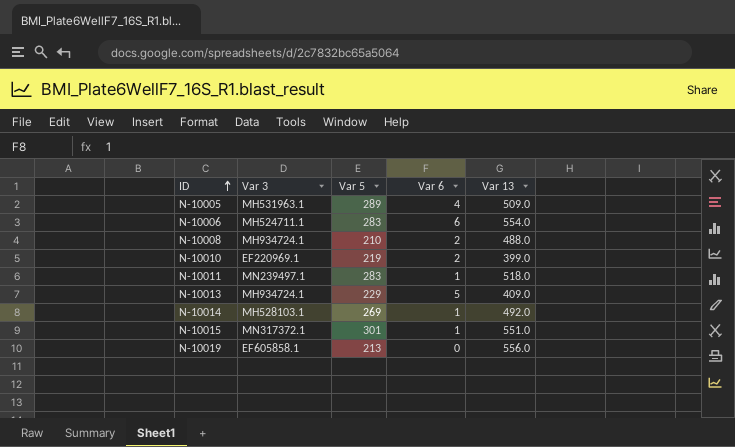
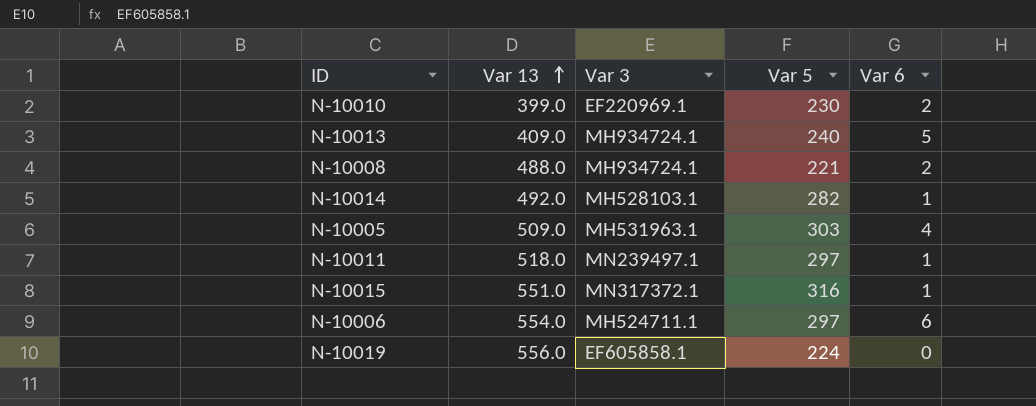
row order: ID ascending -> Var 13 ascending
column Var 13 | position: 5 -> 2
N-10010 | Var 5: 219 -> 230
N-10013 | Var 5: 229 -> 240
N-10008 | Var 5: 210 -> 221
N-10014 | Var 5: 269 -> 282
N-10005 | Var 5: 289 -> 303
N-10011 | Var 5: 283 -> 297
N-10015 | Var 5: 301 -> 316
N-10006 | Var 5: 283 -> 297
N-10019 | Var 5: 213 -> 224

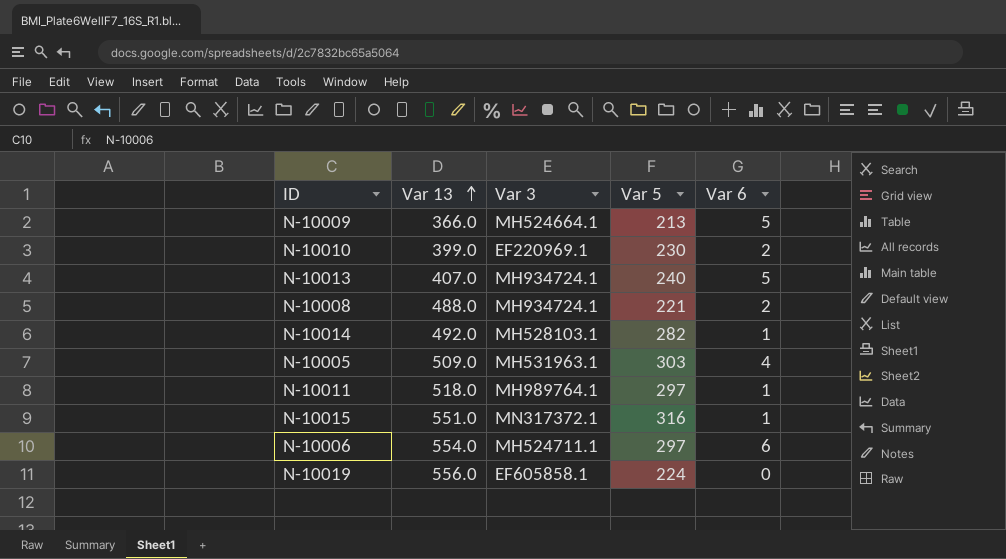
row N-10009: none -> 366.0 | MH524664.1 | 213 | 5
N-10013 | Var 13: 409.0 -> 407.0
N-10011 | Var 3: MN239497.1 -> MH989764.1

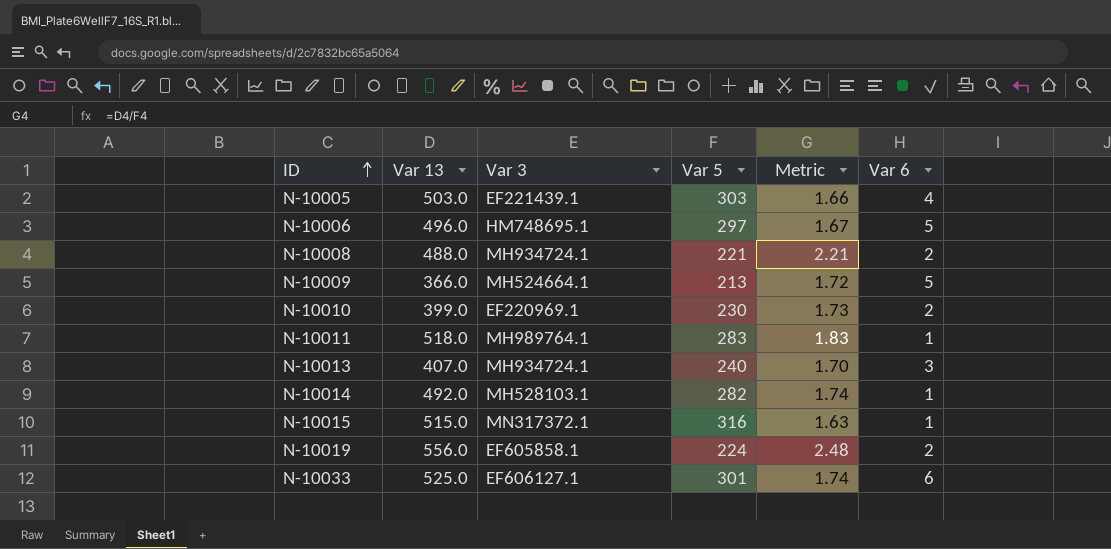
row order: Var 13 ascending -> ID ascending
column Metric | formula: none -> [Var 13] / [Var 5]
N-10005 | Var 13: 509.0 -> 503.0
N-10005 | Var 3: MH531963.1 -> EF221439.1
N-10006 | Var 13: 554.0 -> 496.0
N-10006 | Var 3: MH524711.1 -> HM748695.1
N-10006 | Var 6: 6 -> 5
N-10011 | Var 5: 297 -> 283
N-10013 | Var 6: 5 -> 3
N-10015 | Var 13: 551.0 -> 515.0
N-10019 | Var 6: 0 -> 2
row N-10033: none -> 525.0 | EF606127.1 | 301 | 1.74 | 6

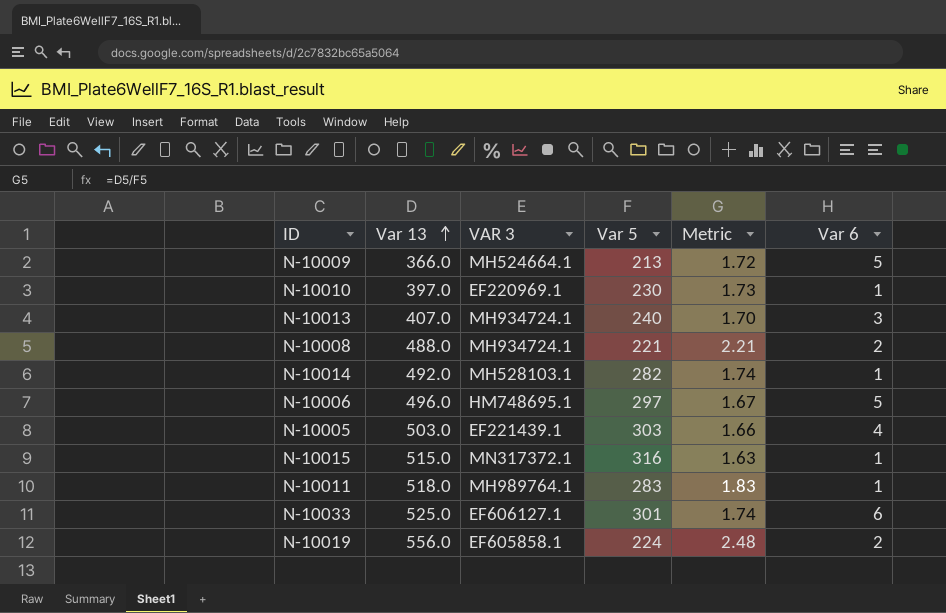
row order: ID ascending -> Var 13 ascending
column name: Var 3 -> VAR 3
N-10010 | Var 13: 399.0 -> 397.0
N-10010 | Var 6: 2 -> 1

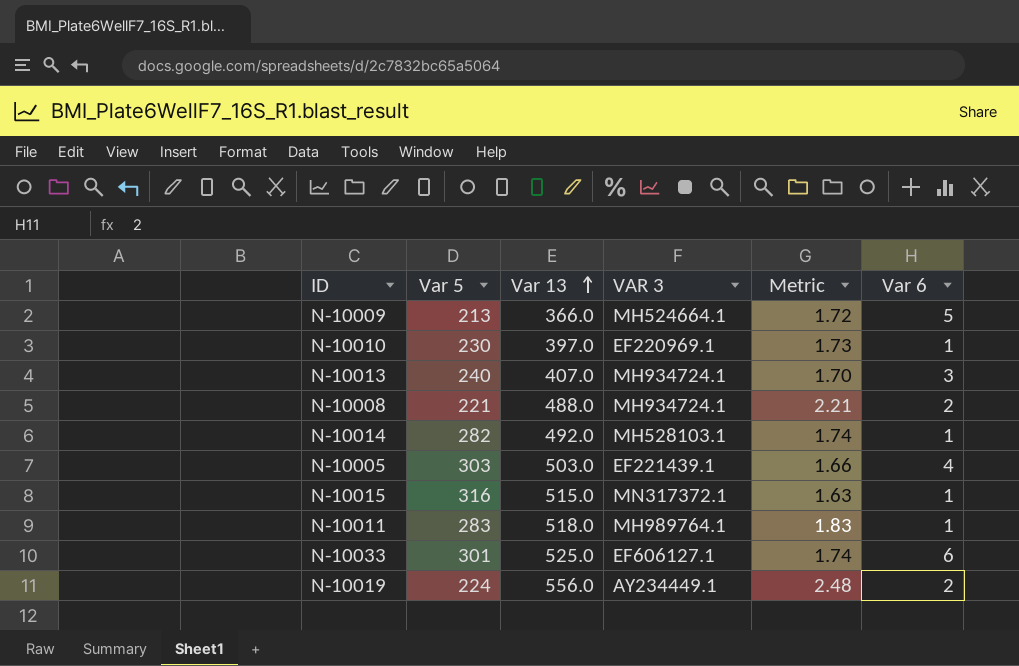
column Var 5 | position: 4 -> 2
row N-10006: 496.0 | HM748695.1 | 297 | 1.67 | 5 -> none
N-10019 | VAR 3: EF605858.1 -> AY234449.1

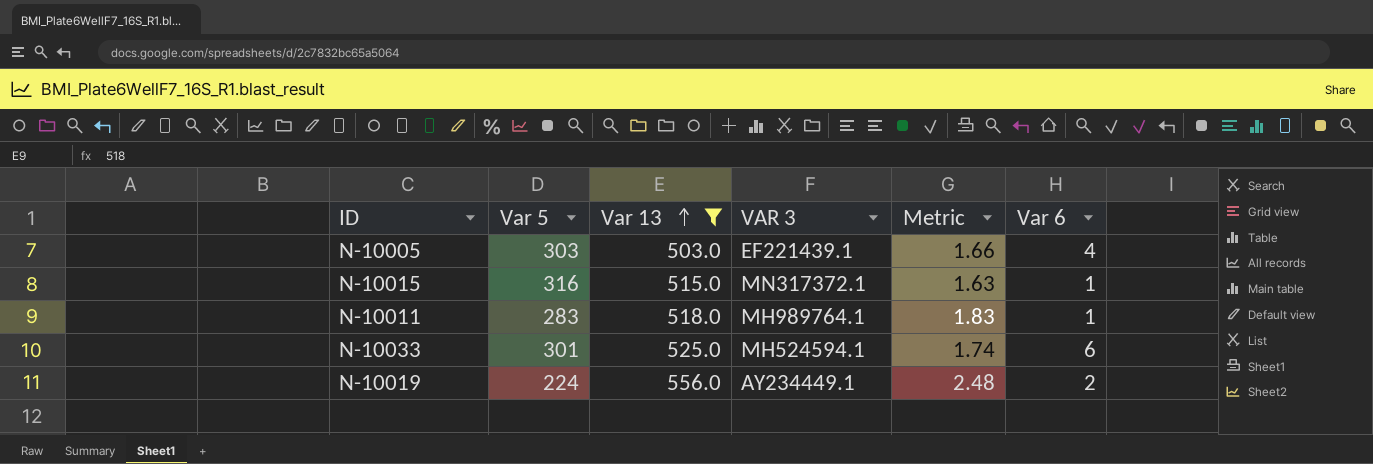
filter: none -> Var 13 >= 503.0
N-10033 | VAR 3: EF606127.1 -> MH524594.1

